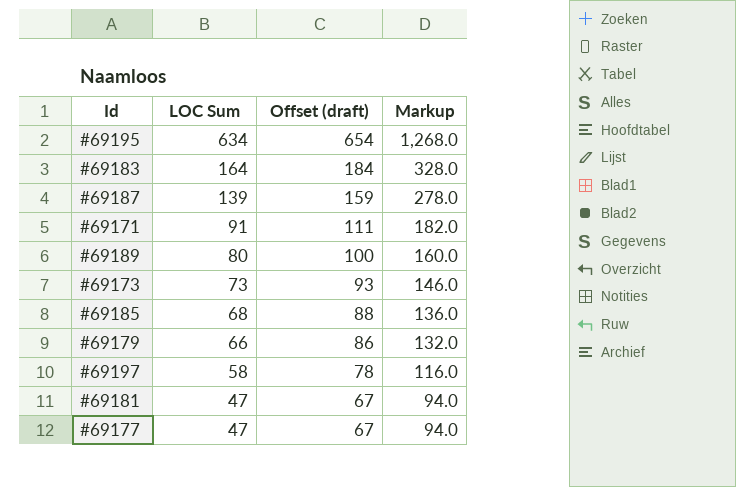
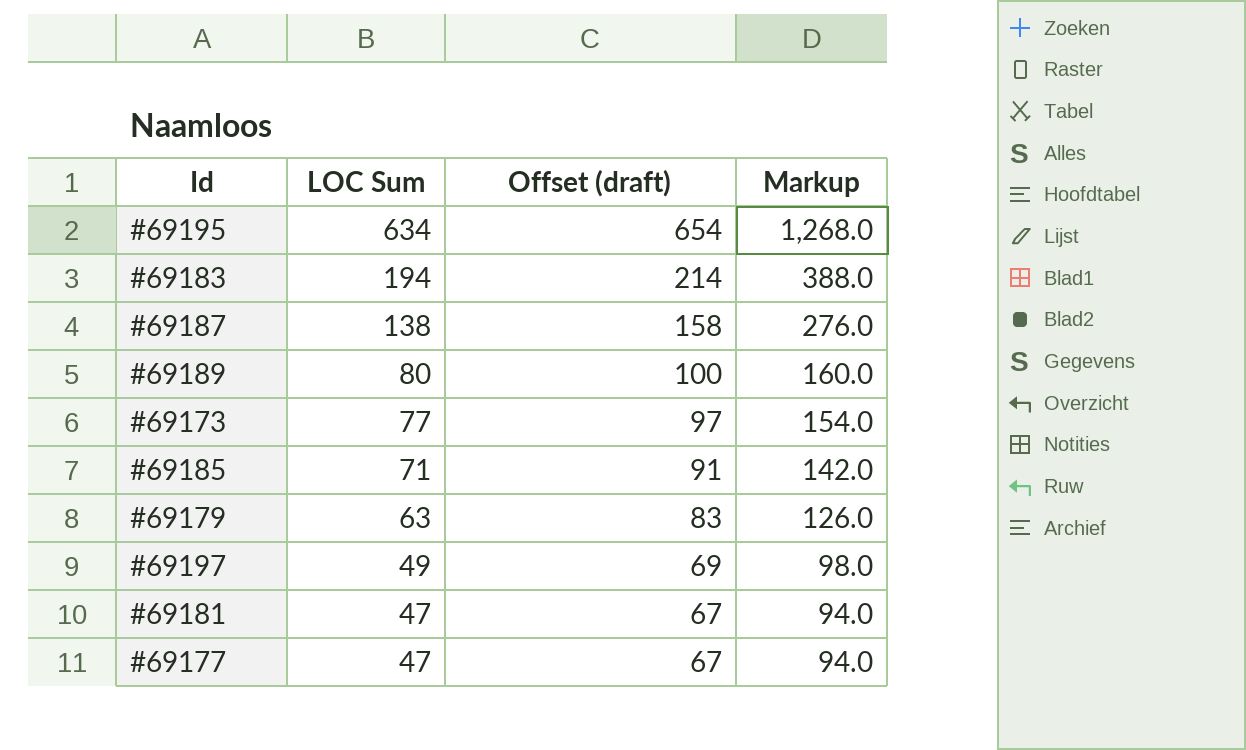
row #69171: 91 | 111 | 182.0 -> none
#69183 | LOC Sum: 164 -> 194
#69183 | Offset (draft): 184 -> 214
#69183 | Markup: 328.0 -> 388.0
#69187 | LOC Sum: 139 -> 138
#69187 | Offset (draft): 159 -> 158
#69187 | Markup: 278.0 -> 276.0
#69173 | LOC Sum: 73 -> 77
#69173 | Offset (draft): 93 -> 97
#69173 | Markup: 146.0 -> 154.0
#69185 | LOC Sum: 68 -> 71
#69185 | Offset (draft): 88 -> 91
#69185 | Markup: 136.0 -> 142.0
#69179 | LOC Sum: 66 -> 63
#69179 | Offset (draft): 86 -> 83
#69179 | Markup: 132.0 -> 126.0
#69197 | LOC Sum: 58 -> 49
#69197 | Offset (draft): 78 -> 69
#69197 | Markup: 116.0 -> 98.0

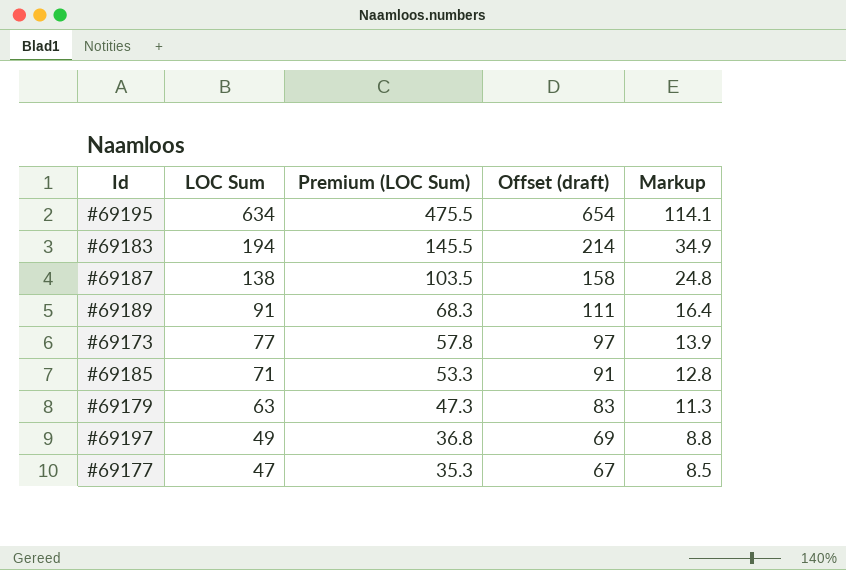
column Premium (LOC Sum) | formula: none -> [LOC Sum] * 0.75
column Markup | formula: [LOC Sum] * 2 -> [LOC Sum] * 0.18
row #69181: 47 | 67 | 94.0 -> none
#69189 | LOC Sum: 80 -> 91
#69189 | Offset (draft): 100 -> 111

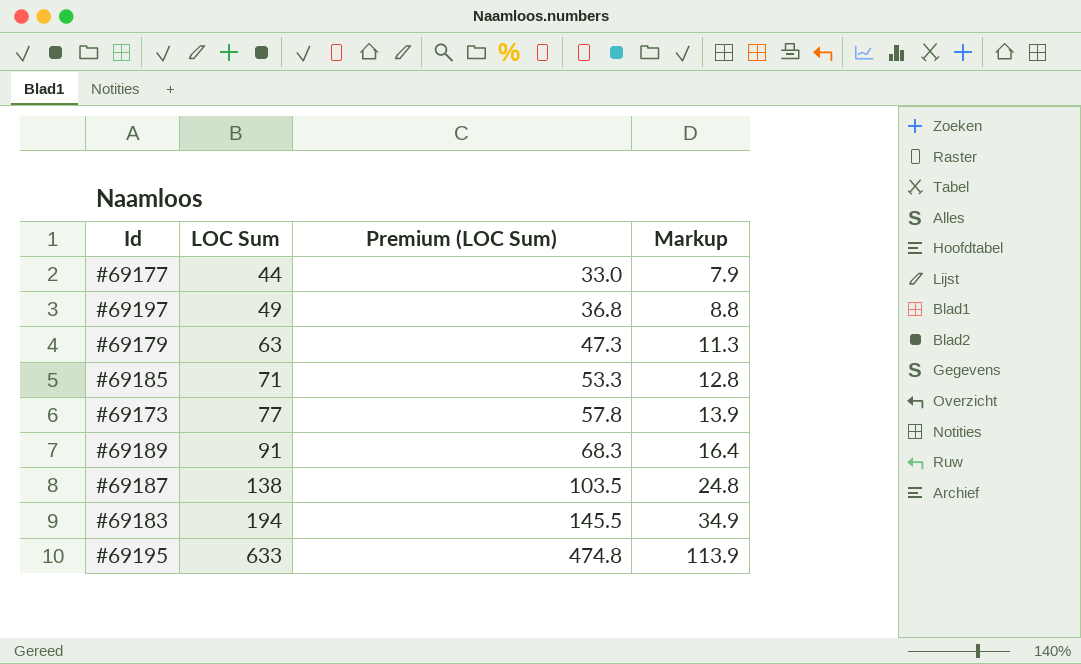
row order: LOC Sum descending -> LOC Sum ascending
column Offset (draft) | formula: [LOC Sum] + 20 -> none
#69177 | LOC Sum: 47 -> 44
#69177 | Premium (LOC Sum): 35.3 -> 33.0
#69177 | Markup: 8.5 -> 7.9
#69195 | LOC Sum: 634 -> 633
#69195 | Premium (LOC Sum): 475.5 -> 474.8
#69195 | Markup: 114.1 -> 113.9

